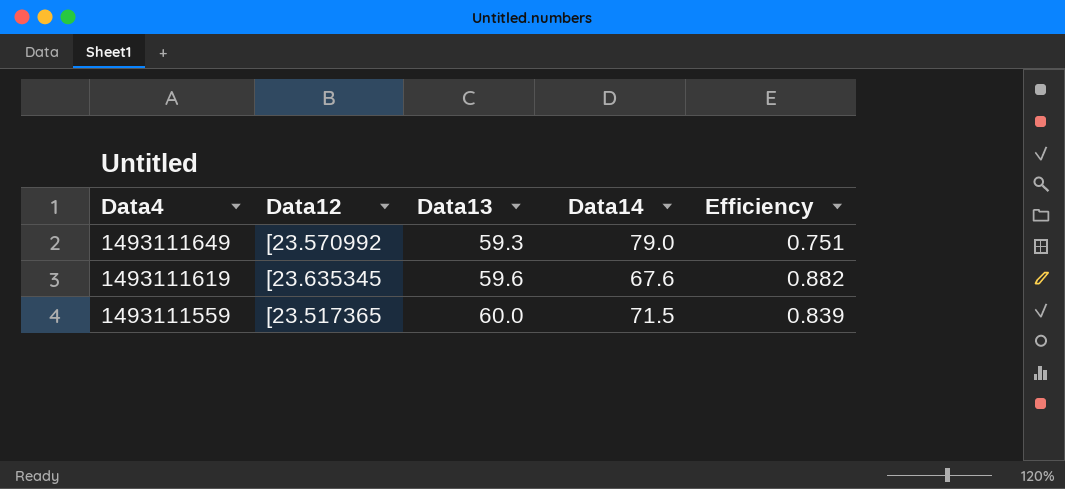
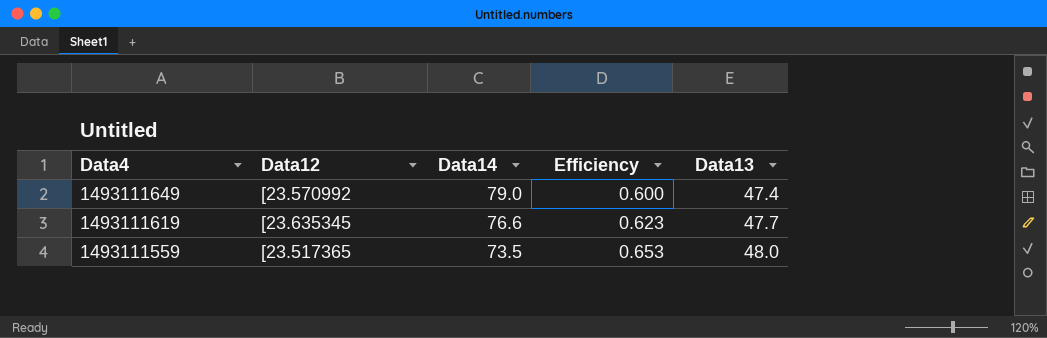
column Data13 | position: 3 -> 5
1493111649 | Efficiency: 0.751 -> 0.600
1493111649 | Data13: 59.3 -> 47.4
1493111619 | Data14: 67.6 -> 76.6
1493111619 | Efficiency: 0.882 -> 0.623
1493111619 | Data13: 59.6 -> 47.7
1493111559 | Data14: 71.5 -> 73.5
1493111559 | Efficiency: 0.839 -> 0.653
1493111559 | Data13: 60.0 -> 48.0

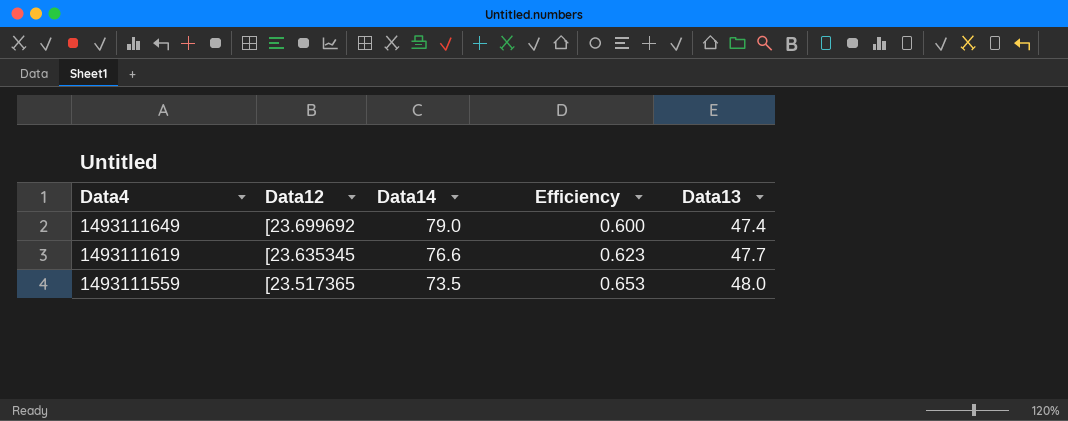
1493111649 | Data12: [23.570992 -> [23.699692

